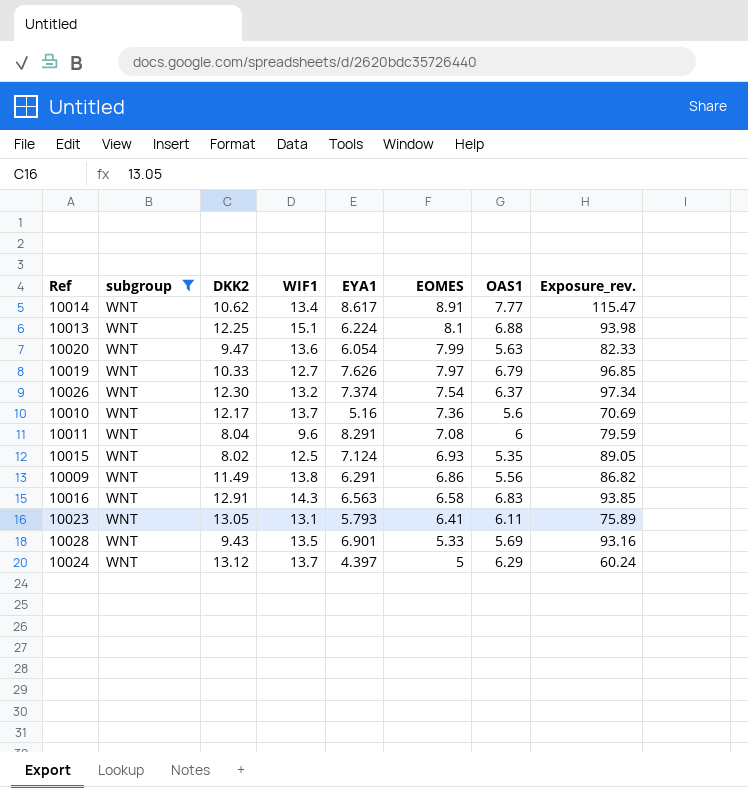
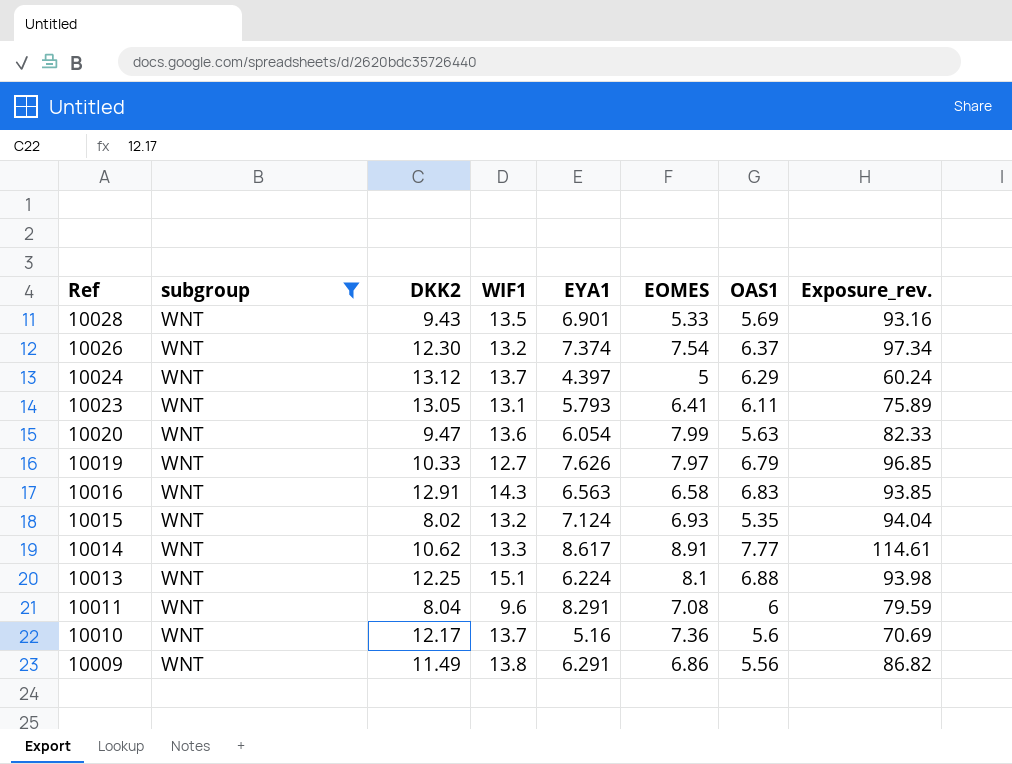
row order: EOMES descending -> Ref descending
10015 | WIF1: 12.5 -> 13.2
10015 | Exposure_rev.: 89.05 -> 94.04
10014 | WIF1: 13.4 -> 13.3
10014 | Exposure_rev.: 115.47 -> 114.61

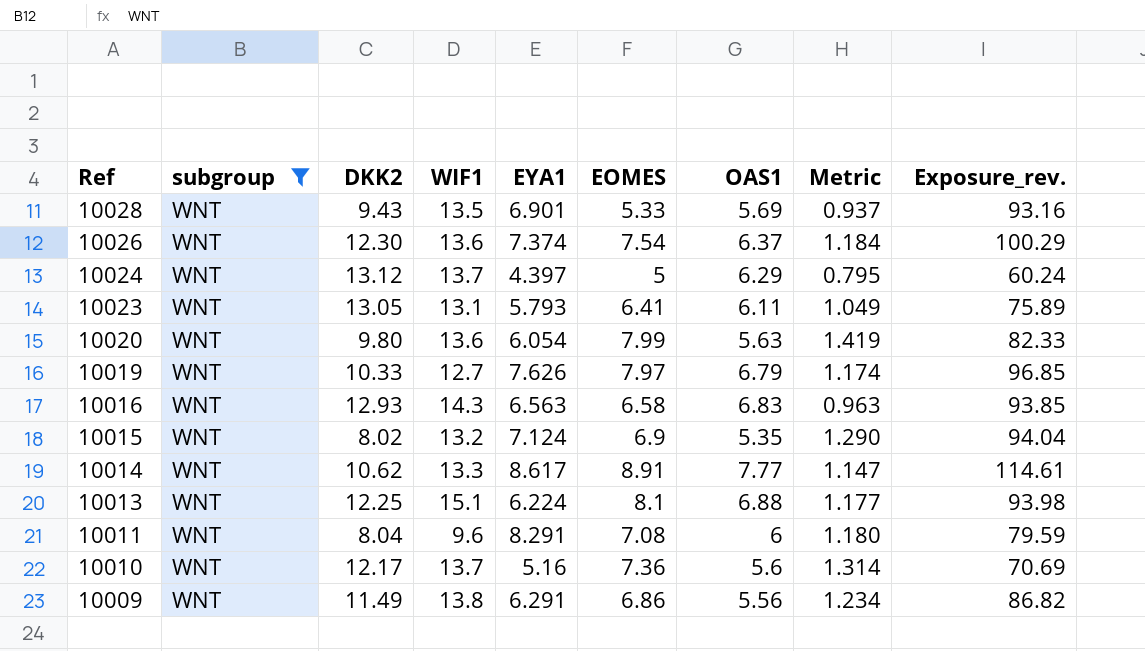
column Metric | formula: none -> [EOMES] / [OAS1]
10026 | WIF1: 13.2 -> 13.6
10026 | Exposure_rev.: 97.34 -> 100.29
10020 | DKK2: 9.47 -> 9.80
10016 | DKK2: 12.91 -> 12.93
10015 | EOMES: 6.93 -> 6.9

